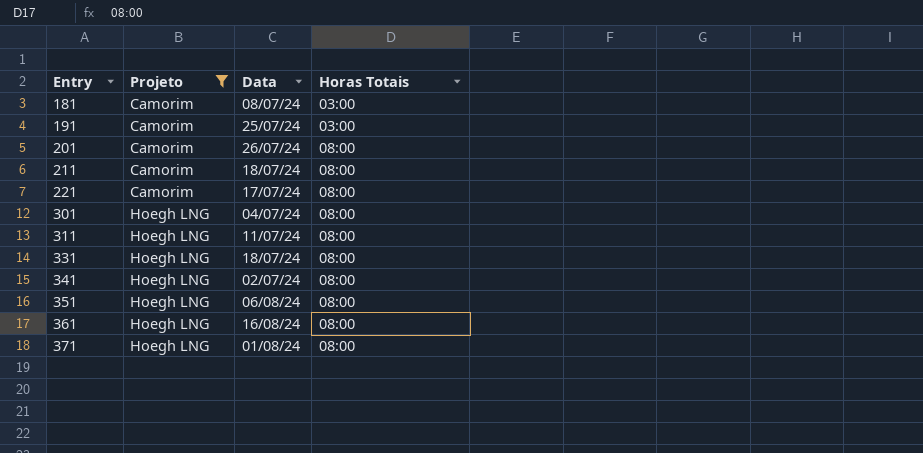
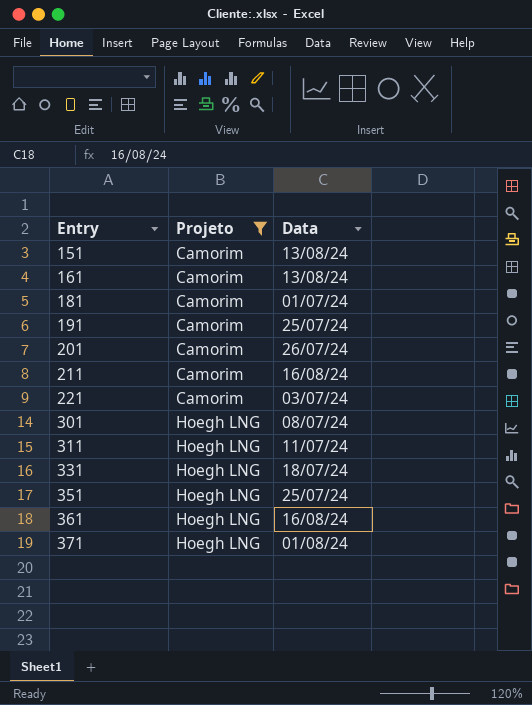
column Horas Totais | position: 4 -> none
row 341: Hoegh LNG | 02/07/24 | 08:00 -> none
row 151: none -> Camorim | 13/08/24
row 161: none -> Camorim | 13/08/24
181 | Data: 08/07/24 -> 01/07/24
211 | Data: 18/07/24 -> 16/08/24
221 | Data: 17/07/24 -> 03/07/24
301 | Data: 04/07/24 -> 08/07/24
351 | Data: 06/08/24 -> 25/07/24

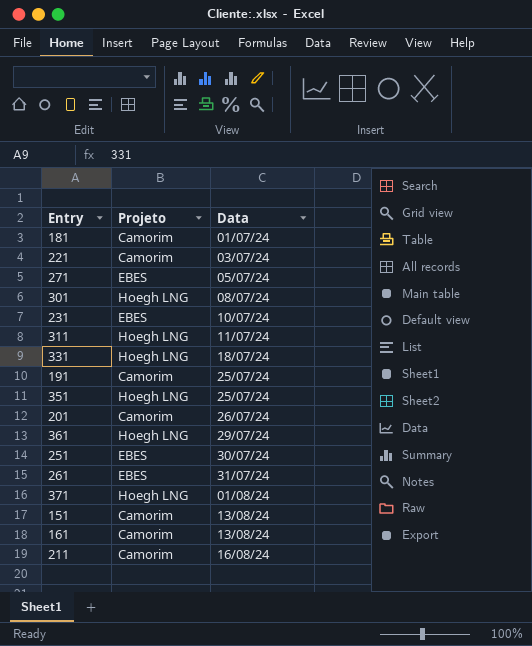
filter: Projeto != EBES -> none
row order: Entry ascending -> Data ascending
361 | Data: 16/08/24 -> 29/07/24

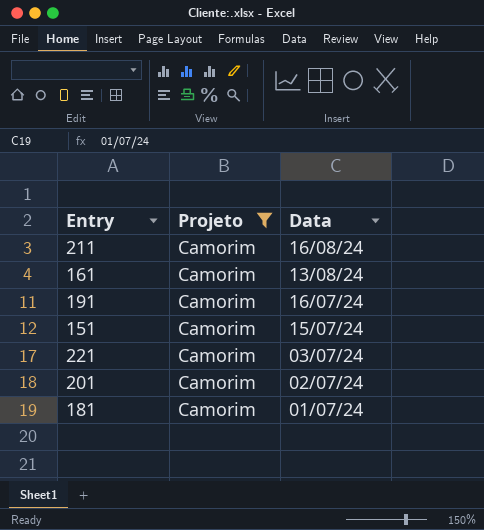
filter: none -> Projeto = Camorim
row order: Data ascending -> Data descending
191 | Data: 25/07/24 -> 16/07/24
151 | Data: 13/08/24 -> 15/07/24
201 | Data: 26/07/24 -> 02/07/24

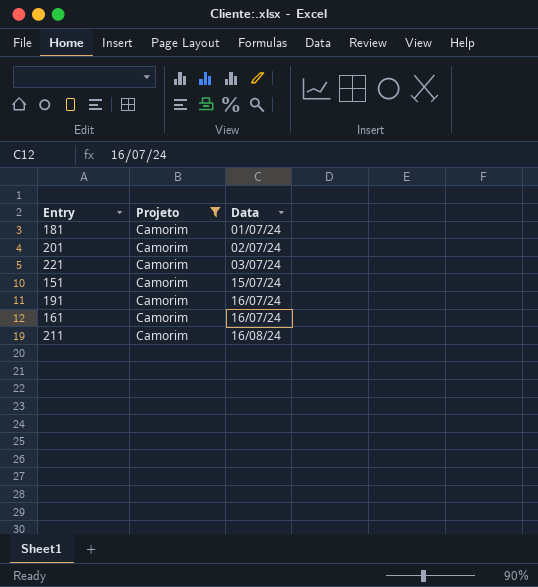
row order: Data descending -> Data ascending
161 | Data: 13/08/24 -> 16/07/24

